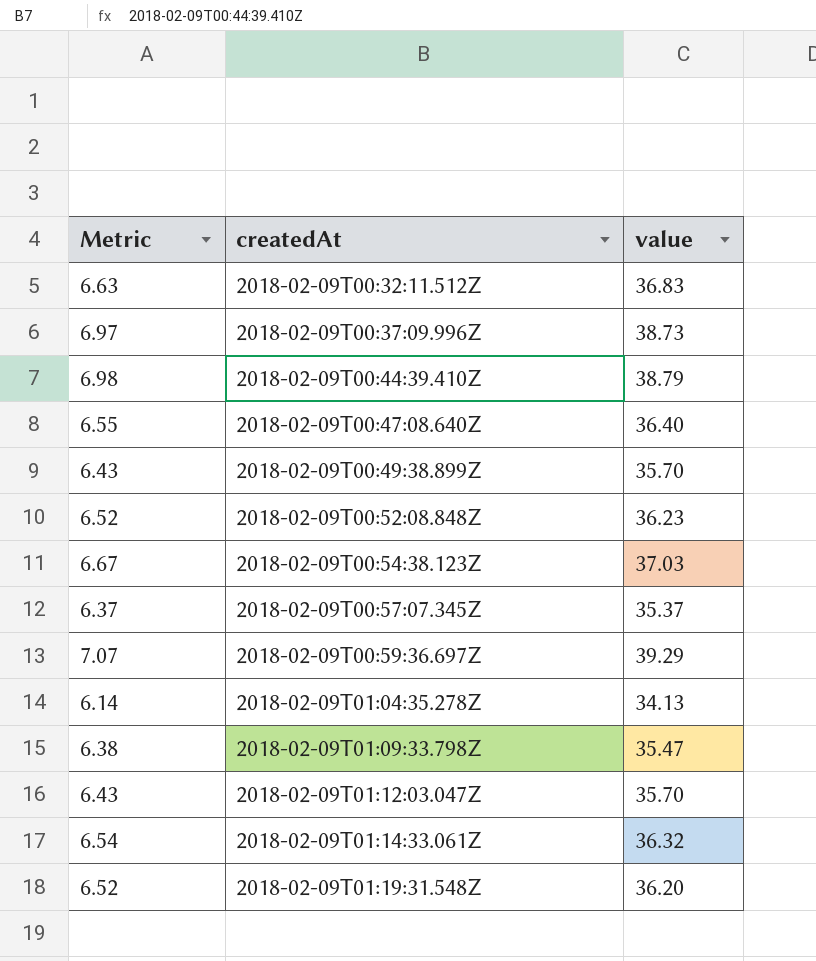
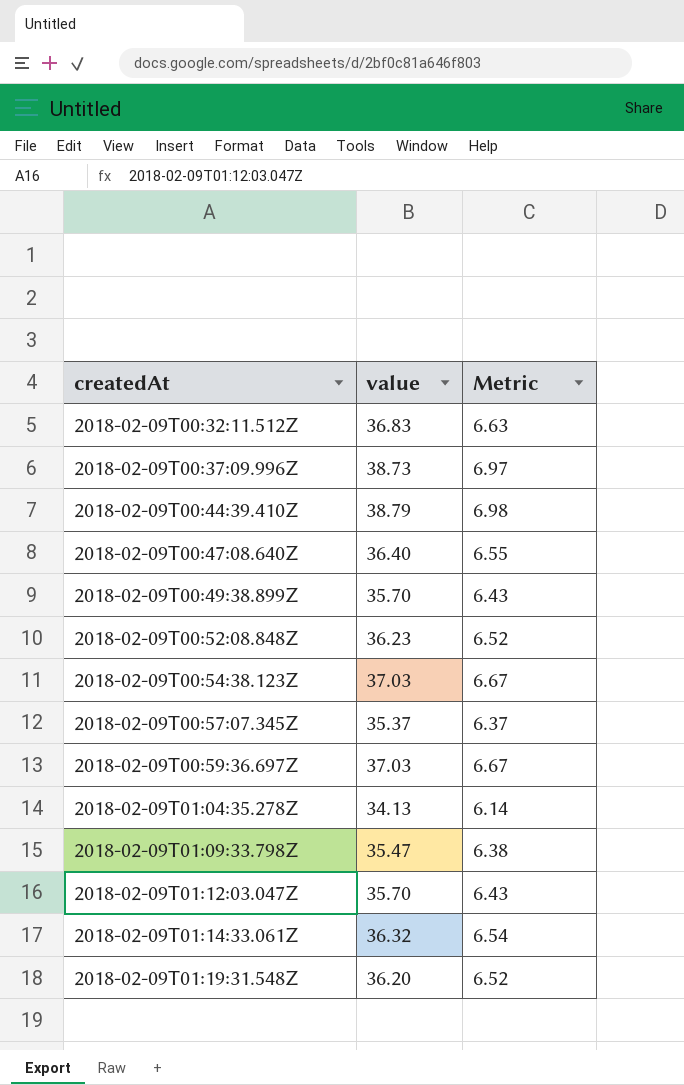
column Metric | position: 1 -> 3
2018-02-09T00:59:36.697Z | value: 39.29 -> 37.03
2018-02-09T00:59:36.697Z | Metric: 7.07 -> 6.67

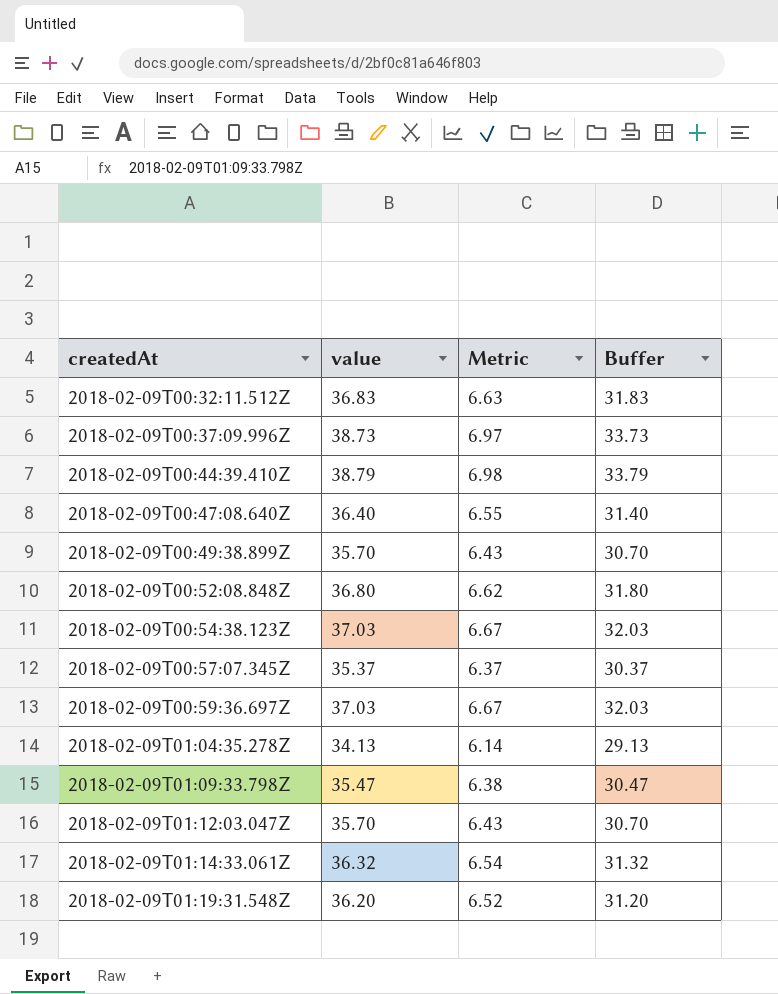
column Buffer | formula: none -> [value] - 5
2018-02-09T00:52:08.848Z | value: 36.23 -> 36.80
2018-02-09T00:52:08.848Z | Metric: 6.52 -> 6.62

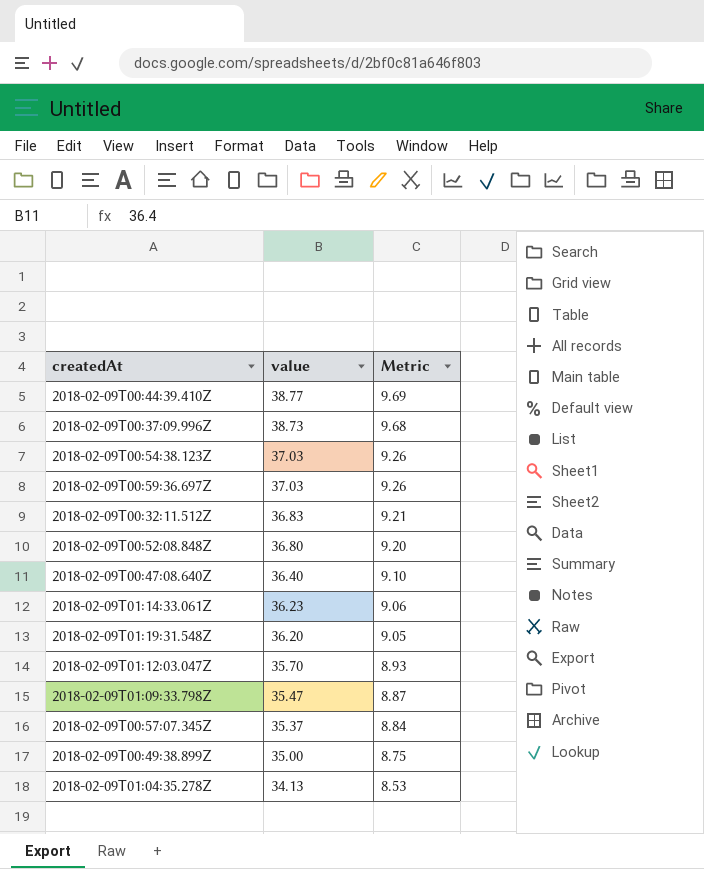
row order: createdAt ascending -> value descending
column Buffer | formula: [value] - 5 -> none
column Metric | formula: [value] * 0.18 -> [value] * 0.25
2018-02-09T00:44:39.410Z | value: 38.79 -> 38.77
2018-02-09T01:14:33.061Z | value: 36.32 -> 36.23
2018-02-09T00:49:38.899Z | value: 35.70 -> 35.00

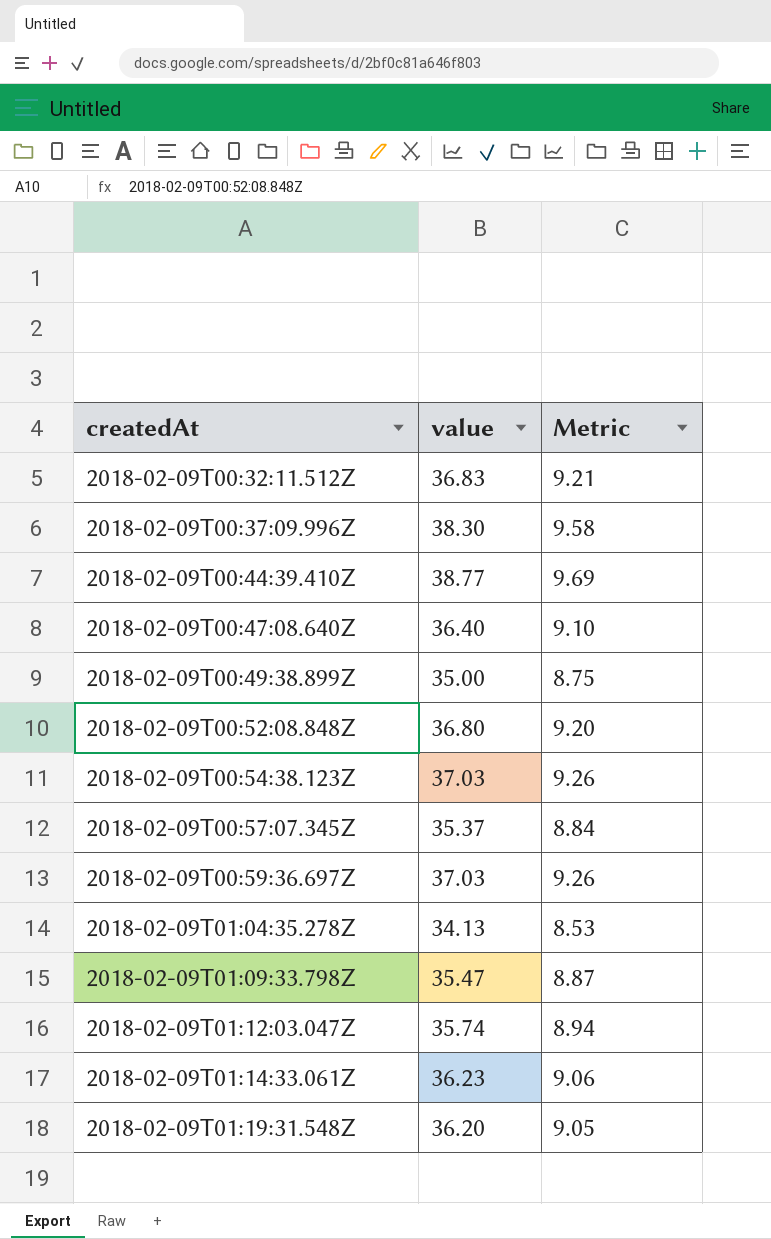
row order: value descending -> createdAt ascending
2018-02-09T00:37:09.996Z | value: 38.73 -> 38.30
2018-02-09T00:37:09.996Z | Metric: 9.68 -> 9.58
2018-02-09T01:12:03.047Z | value: 35.70 -> 35.74
2018-02-09T01:12:03.047Z | Metric: 8.93 -> 8.94

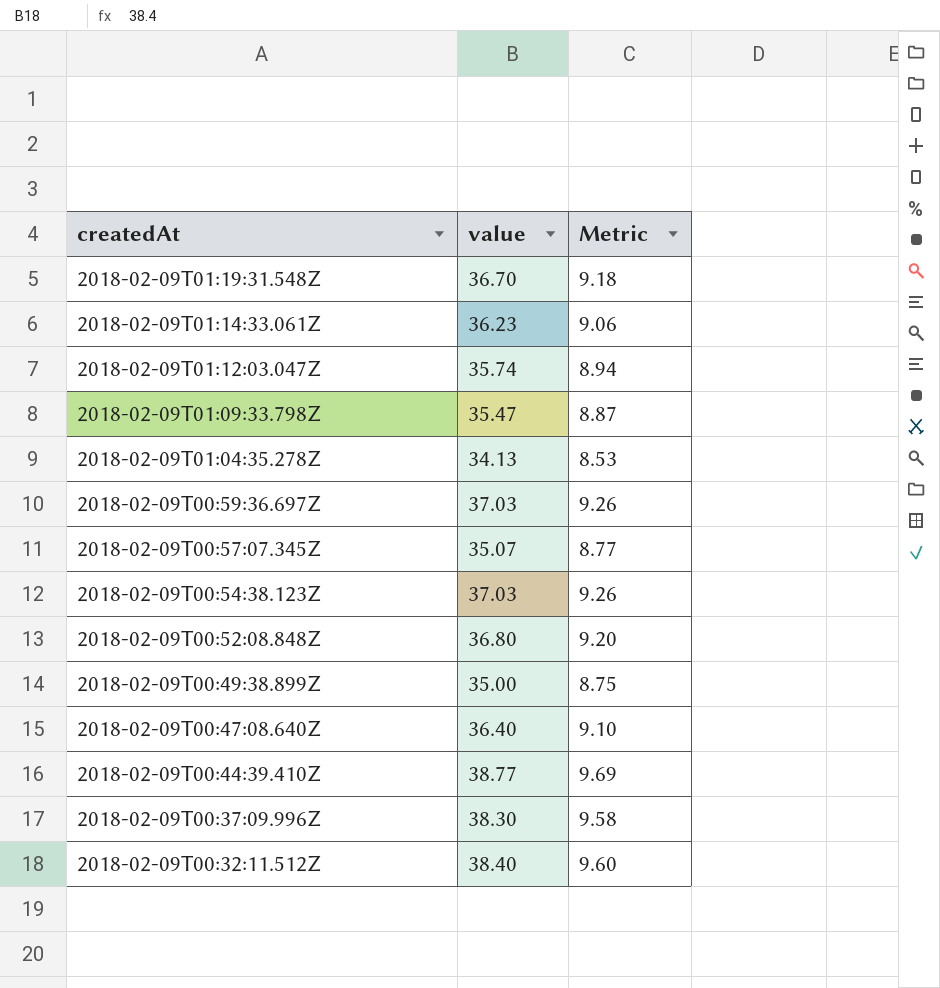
row order: createdAt ascending -> createdAt descending
2018-02-09T01:19:31.548Z | value: 36.20 -> 36.70
2018-02-09T01:19:31.548Z | Metric: 9.05 -> 9.18
2018-02-09T00:57:07.345Z | value: 35.37 -> 35.07
2018-02-09T00:57:07.345Z | Metric: 8.84 -> 8.77
2018-02-09T00:32:11.512Z | value: 36.83 -> 38.40
2018-02-09T00:32:11.512Z | Metric: 9.21 -> 9.60

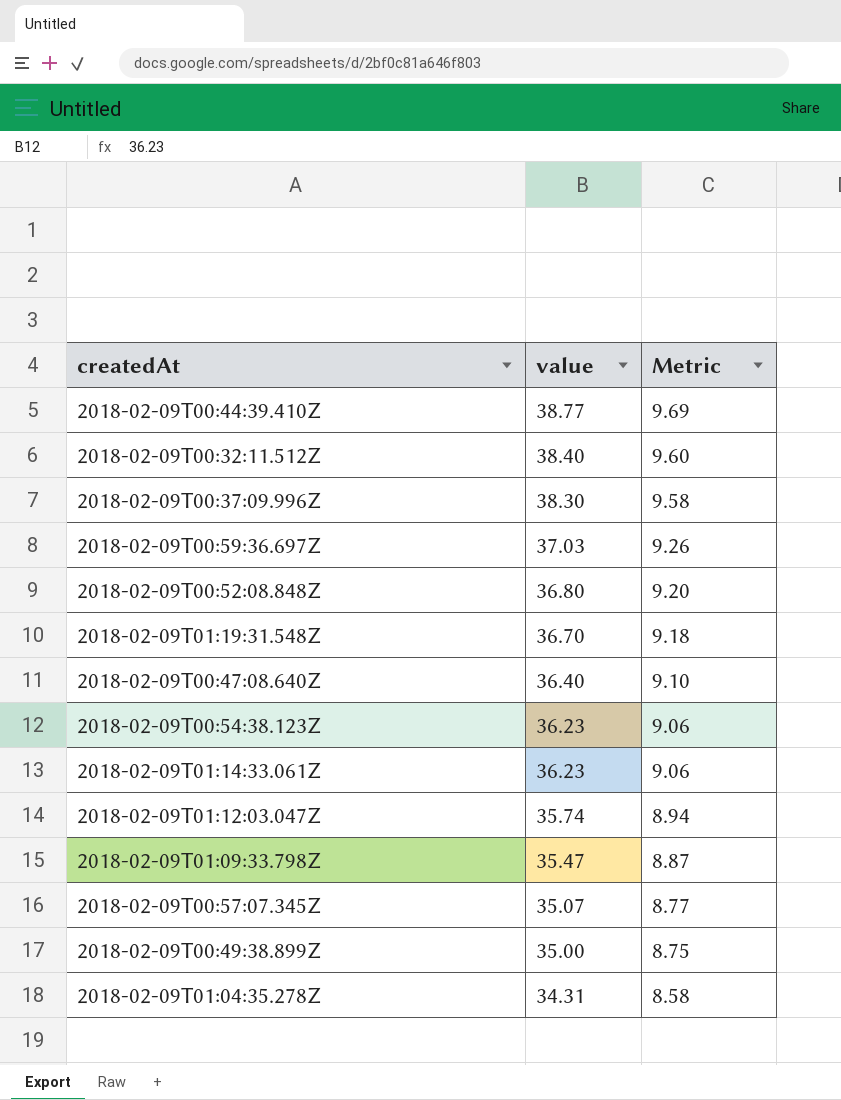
row order: createdAt descending -> value descending
2018-02-09T00:54:38.123Z | value: 37.03 -> 36.23
2018-02-09T00:54:38.123Z | Metric: 9.26 -> 9.06
2018-02-09T01:04:35.278Z | value: 34.13 -> 34.31
2018-02-09T01:04:35.278Z | Metric: 8.53 -> 8.58

